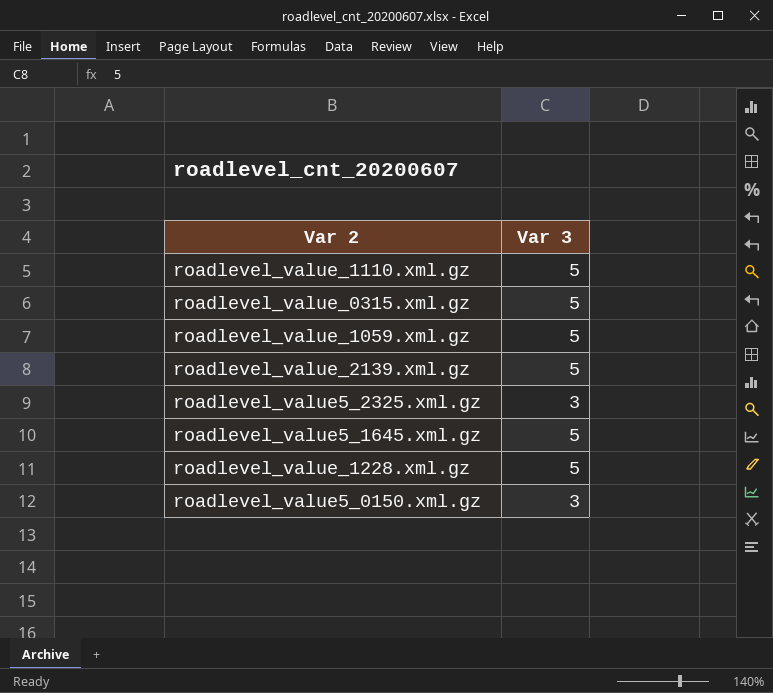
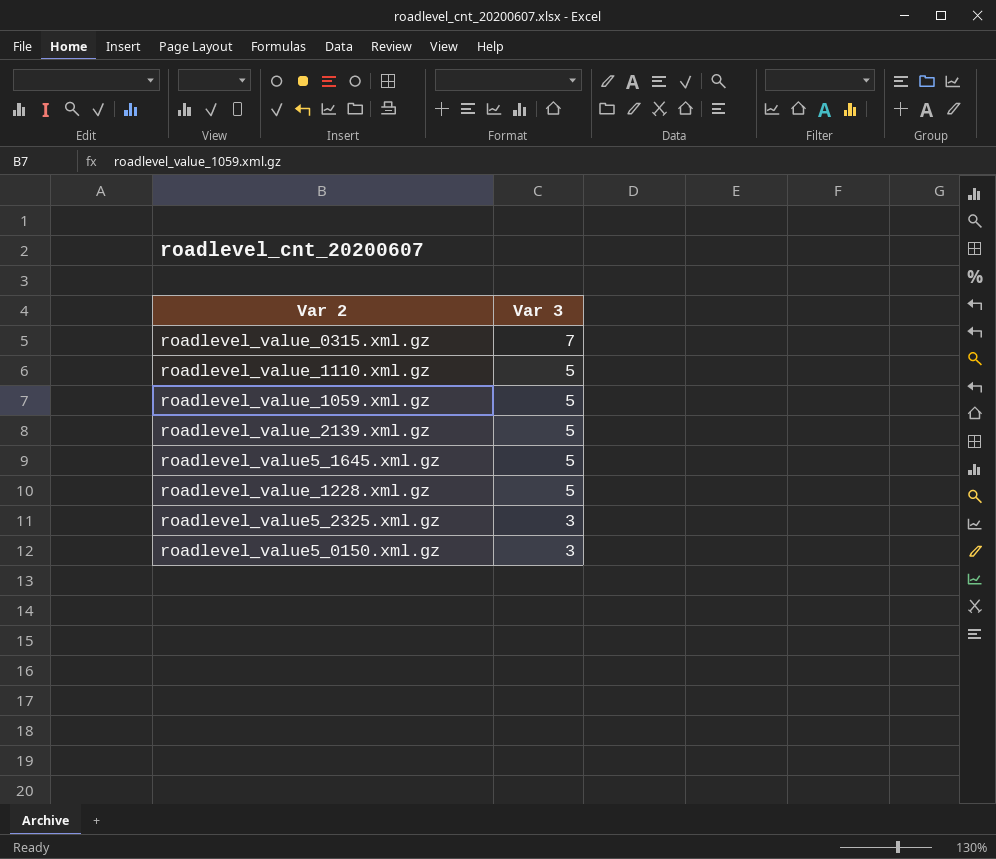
row order: none -> Var 3 descending
roadlevel_value_0315.xml.gz | Var 3: 5 -> 7

